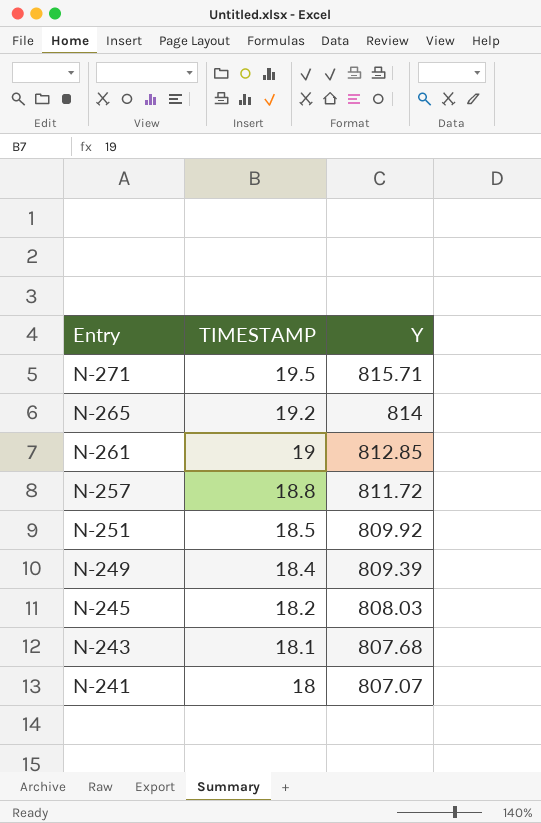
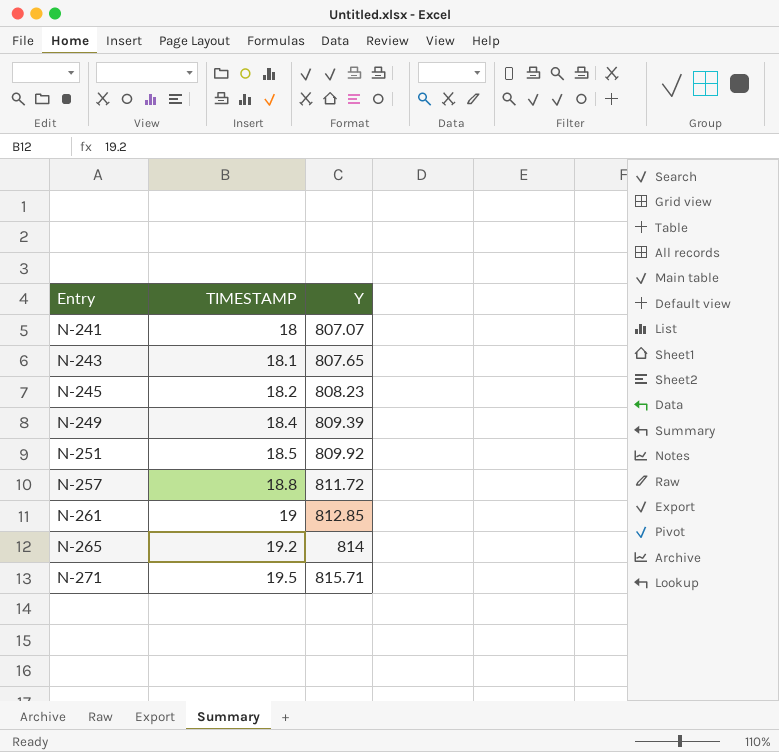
row order: Entry descending -> Entry ascending
N-243 | Y: 807.68 -> 807.65
N-245 | Y: 808.03 -> 808.23

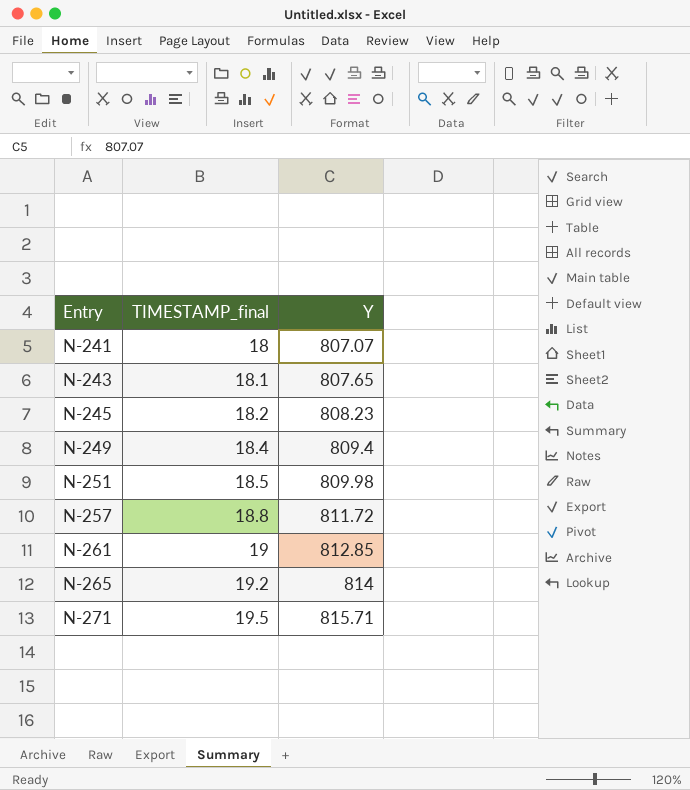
column name: TIMESTAMP -> TIMESTAMP_final
N-249 | Y: 809.39 -> 809.4
N-251 | Y: 809.92 -> 809.98

